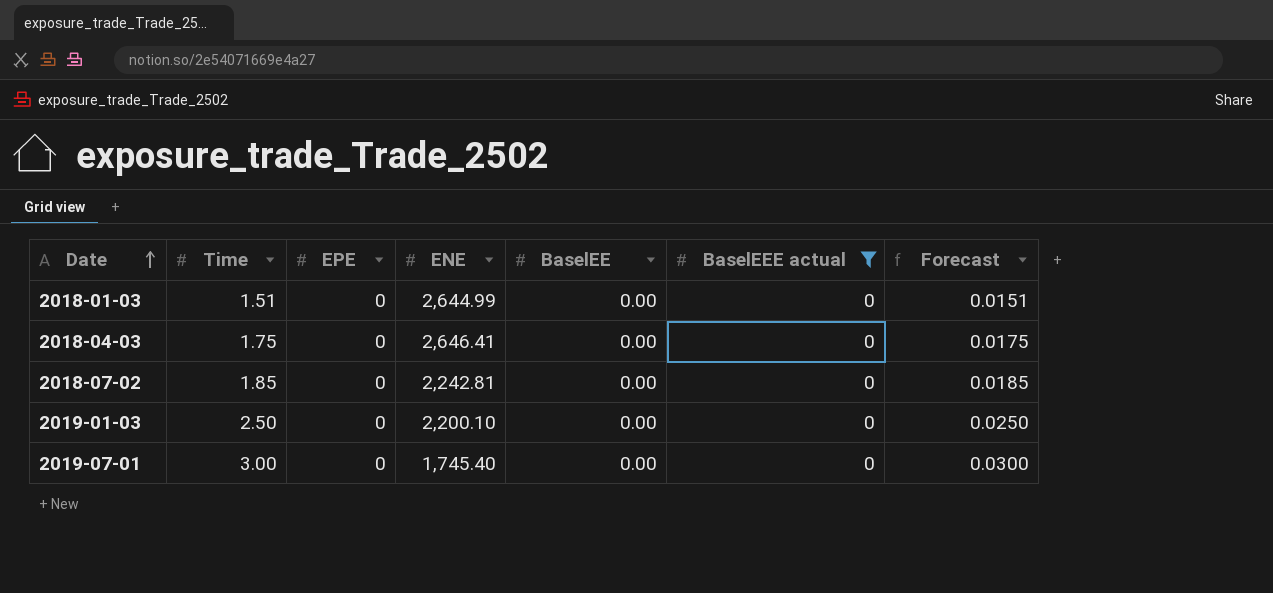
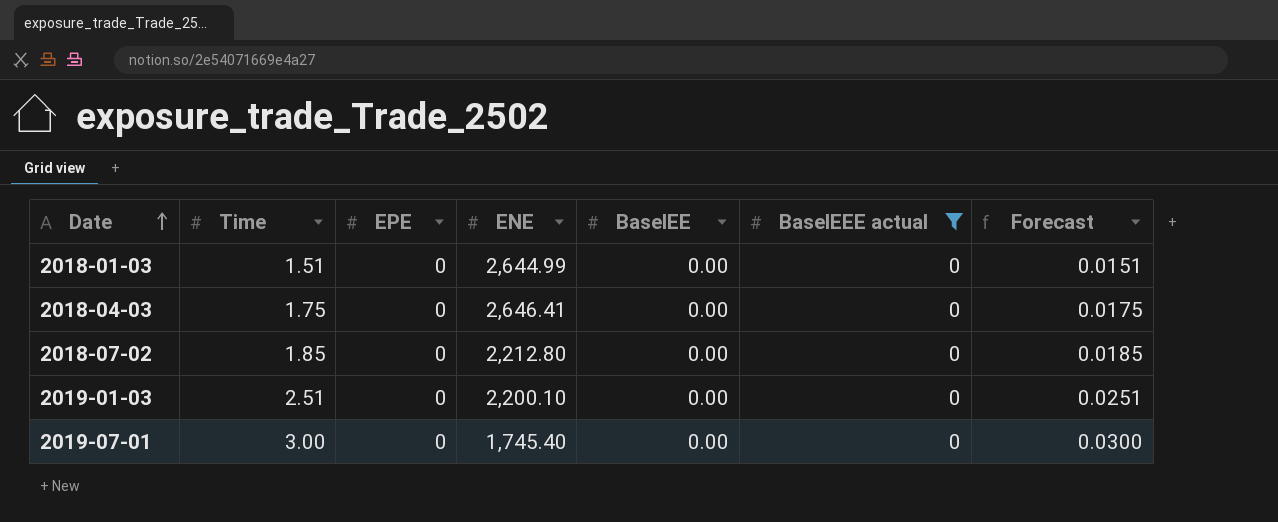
2018-07-02 | ENE: 2,242.81 -> 2,212.80
2019-01-03 | Time: 2.50 -> 2.51
2019-01-03 | Forecast: 0.0250 -> 0.0251

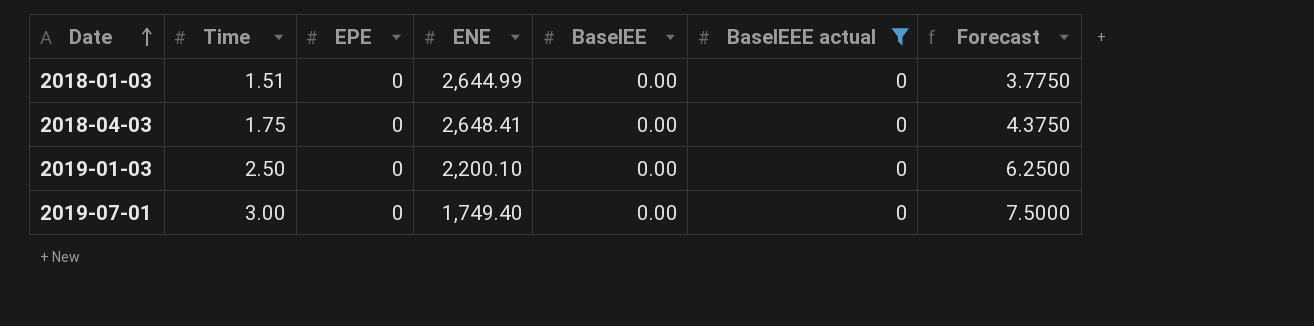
column Forecast | formula: [Time] * 0.01 -> [Time] * 2.5
row 2018-07-02: 1.85 | 0 | 2,212.80 | 0.00 | 0 | 0.0185 -> none
2018-04-03 | ENE: 2,646.41 -> 2,648.41
2019-01-03 | Time: 2.51 -> 2.50
2019-07-01 | ENE: 1,745.40 -> 1,749.40

